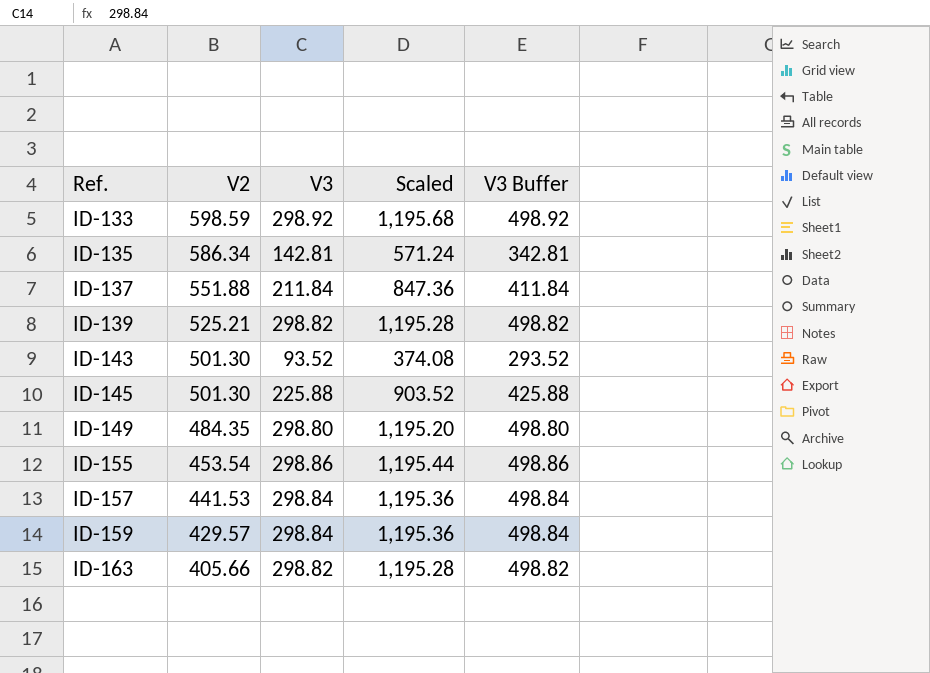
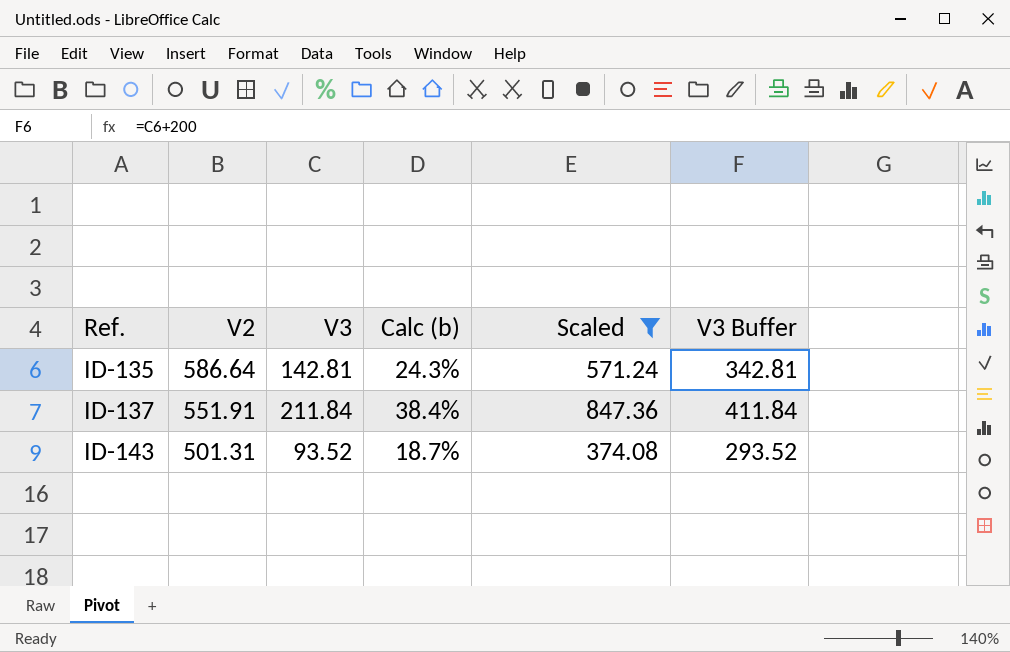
filter: none -> Scaled <= 847.36
column Calc (b) | formula: none -> [V3] / [V2]
ID-135 | V2: 586.34 -> 586.64
ID-137 | V2: 551.88 -> 551.91
ID-143 | V2: 501.30 -> 501.31

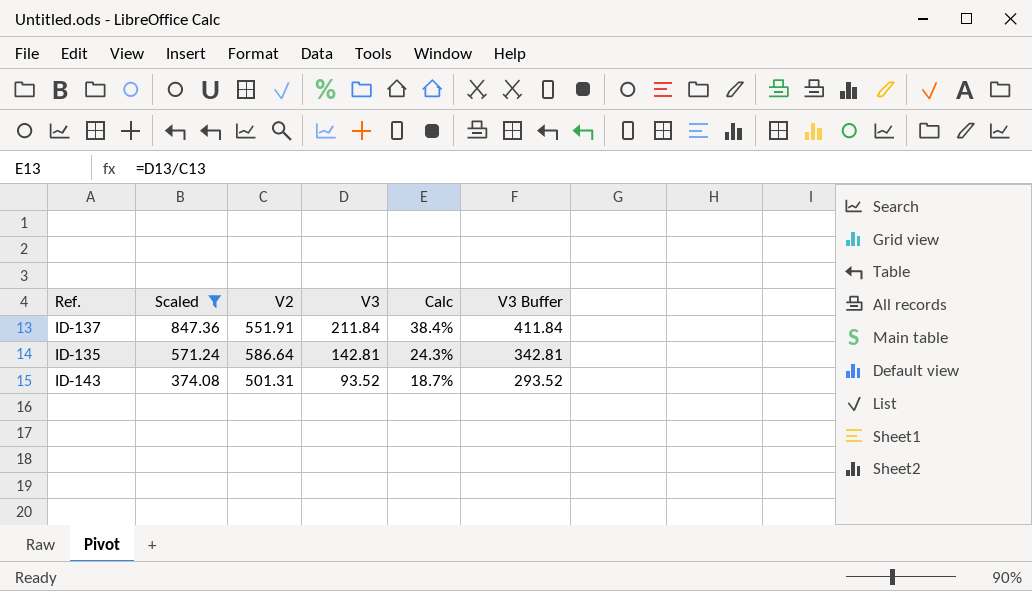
row order: Ref. ascending -> Scaled descending
column Scaled | position: 5 -> 2
column name: Calc (b) -> Calc

